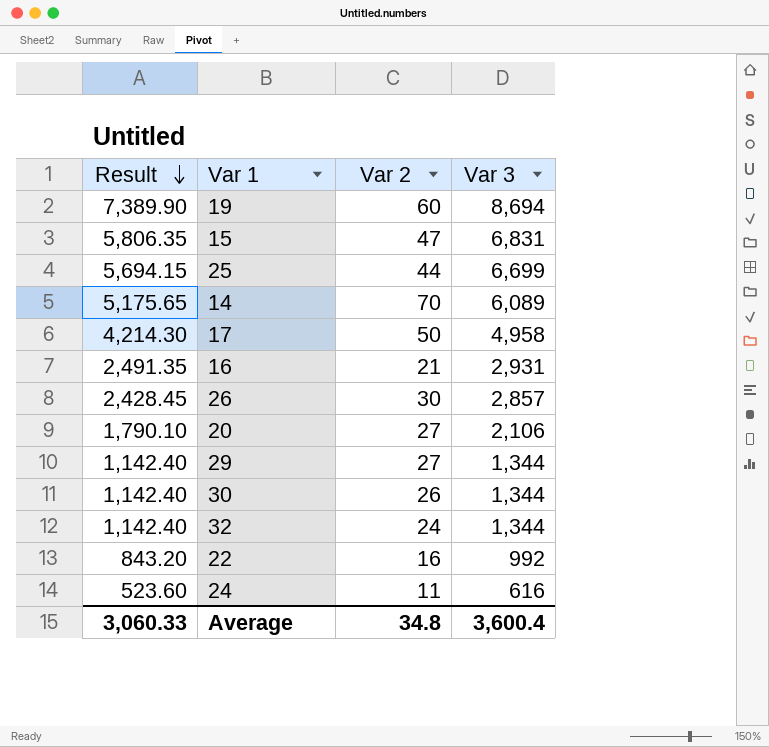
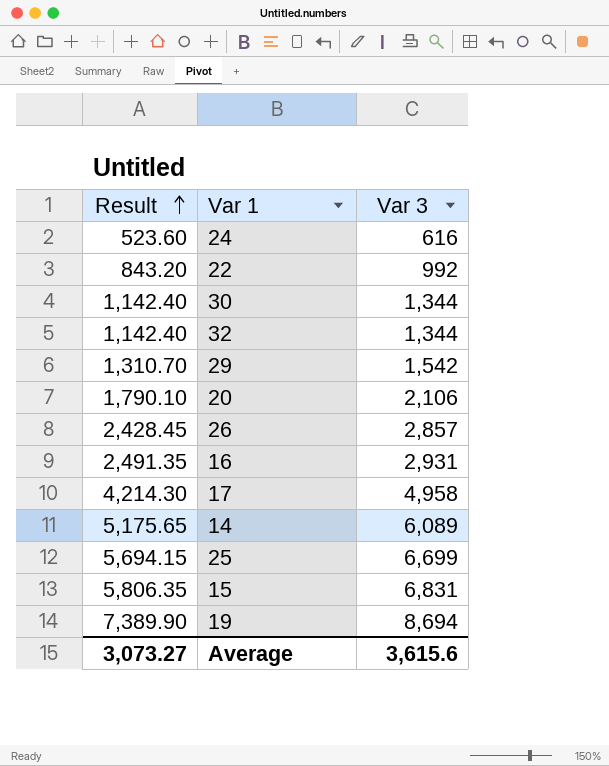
row order: Result descending -> Result ascending
column Var 2 | position: 3 -> none
29 | Result: 1,142.40 -> 1,310.70
29 | Var 3: 1,344 -> 1,542
Average | Result: 3,060.33 -> 3,073.27
Average | Var 3: 3,600.4 -> 3,615.6

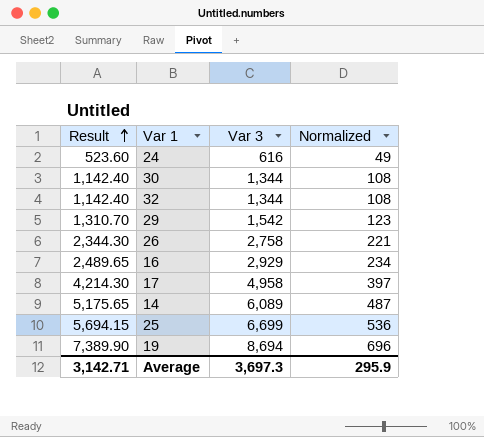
column Normalized | formula: none -> [Var 3] * 0.08
row 22: 843.20 | 992 -> none
row 20: 1,790.10 | 2,106 -> none
row 15: 5,806.35 | 6,831 -> none
26 | Result: 2,428.45 -> 2,344.30
26 | Var 3: 2,857 -> 2,758
16 | Result: 2,491.35 -> 2,489.65
16 | Var 3: 2,931 -> 2,929
Average | Result: 3,073.27 -> 3,142.71
Average | Var 3: 3,615.6 -> 3,697.3

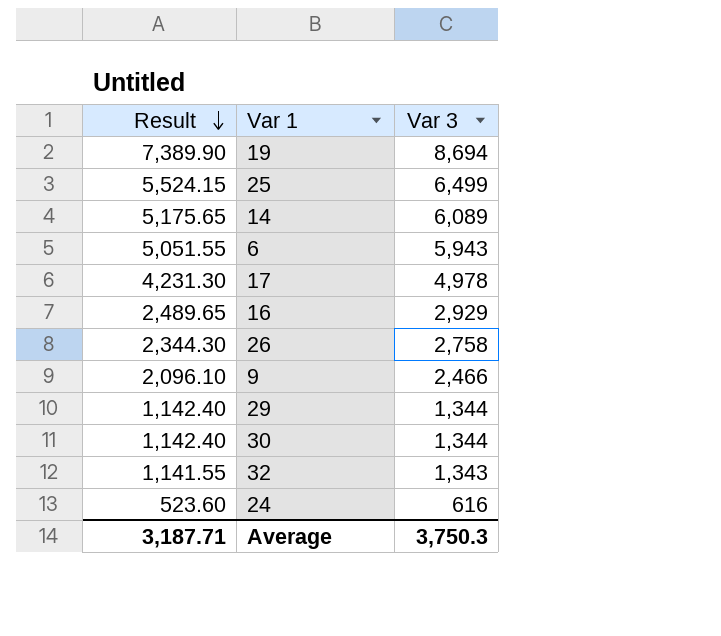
row order: Result ascending -> Result descending
column Normalized | formula: [Var 3] * 0.08 -> none
25 | Result: 5,694.15 -> 5,524.15
25 | Var 3: 6,699 -> 6,499
row 6: none -> 5,051.55 | 5,943
17 | Result: 4,214.30 -> 4,231.30
17 | Var 3: 4,958 -> 4,978
row 9: none -> 2,096.10 | 2,466
29 | Result: 1,310.70 -> 1,142.40
29 | Var 3: 1,542 -> 1,344
32 | Result: 1,142.40 -> 1,141.55
32 | Var 3: 1,344 -> 1,343
Average | Result: 3,142.71 -> 3,187.71
Average | Var 3: 3,697.3 -> 3,750.3

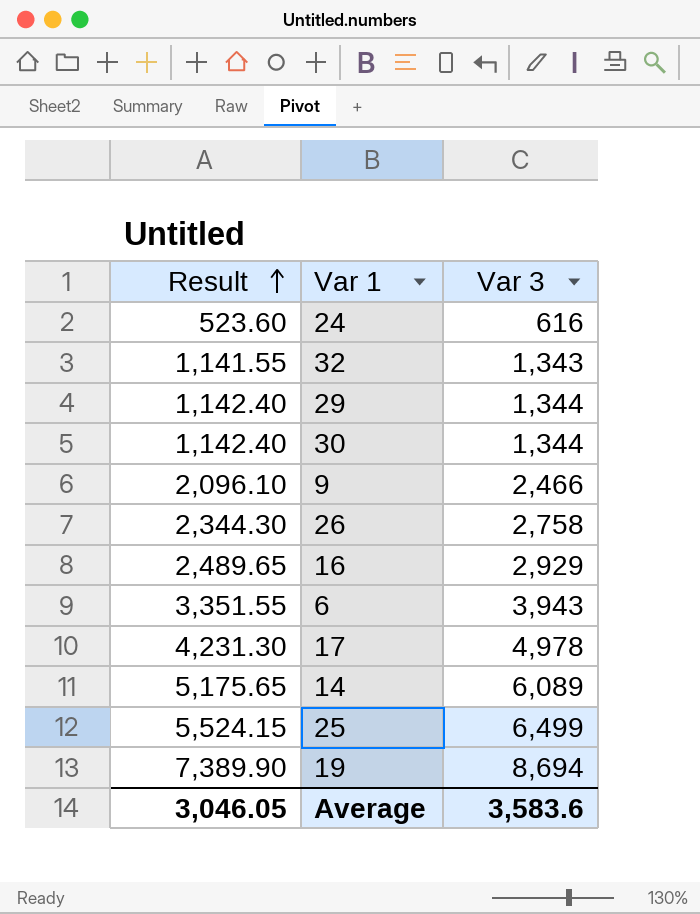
row order: Result descending -> Result ascending
6 | Result: 5,051.55 -> 3,351.55
6 | Var 3: 5,943 -> 3,943
Average | Result: 3,187.71 -> 3,046.05
Average | Var 3: 3,750.3 -> 3,583.6

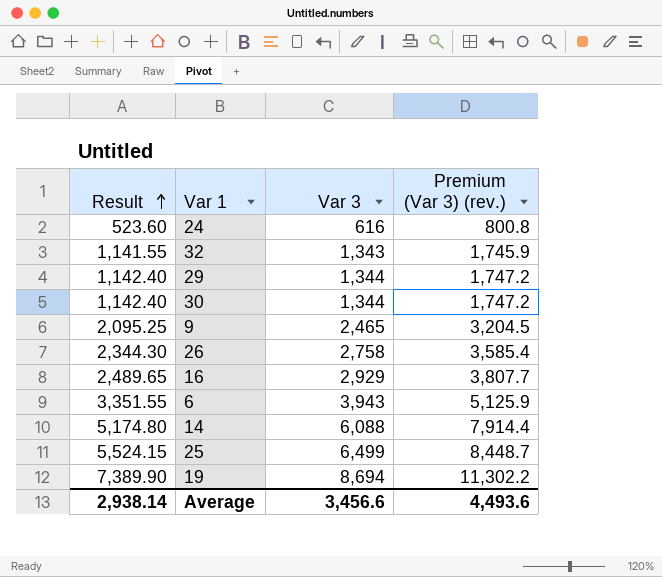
column Premium (Var 3) (rev.) | formula: none -> [Var 3] * 1.3
row 17: 4,231.30 | 4,978 -> none
9 | Result: 2,096.10 -> 2,095.25
9 | Var 3: 2,466 -> 2,465
14 | Result: 5,175.65 -> 5,174.80
14 | Var 3: 6,089 -> 6,088
Average | Result: 3,046.05 -> 2,938.14
Average | Var 3: 3,583.6 -> 3,456.6

